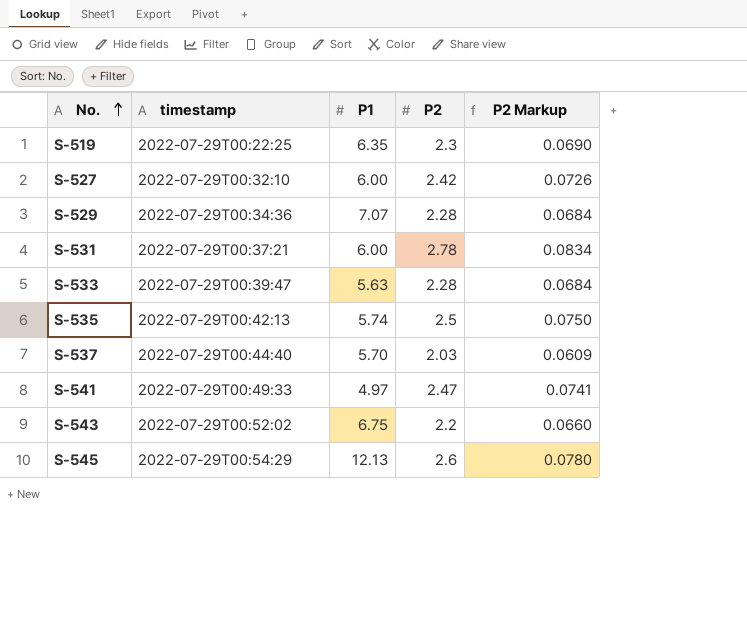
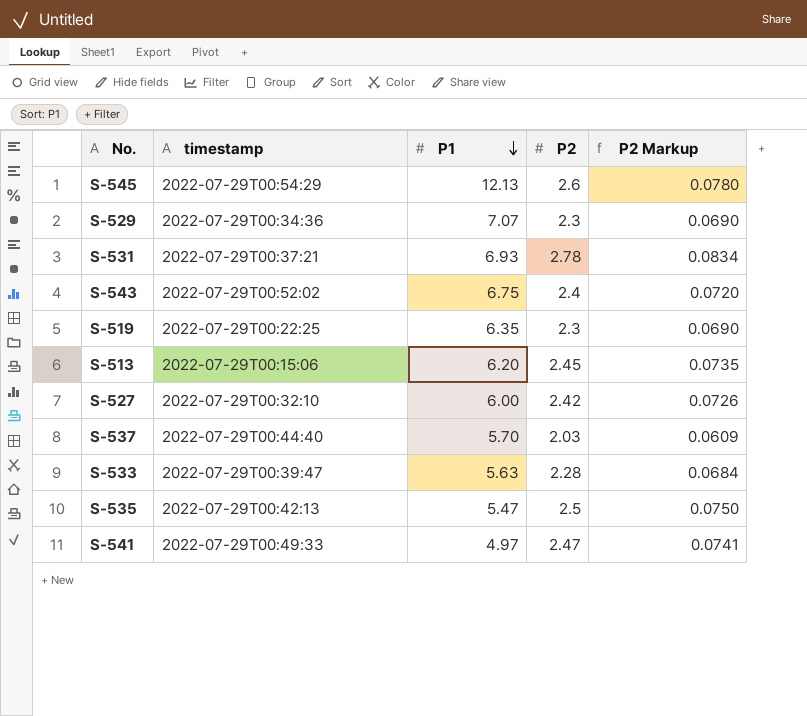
row order: No. ascending -> P1 descending
S-529 | P2: 2.28 -> 2.3
S-529 | P2 Markup: 0.0684 -> 0.0690
S-531 | P1: 6.00 -> 6.93
S-543 | P2: 2.2 -> 2.4
S-543 | P2 Markup: 0.0660 -> 0.0720
row S-513: none -> 2022-07-29T00:15:06 | 6.20 | 2.45 | 0.0735
S-535 | P1: 5.74 -> 5.47

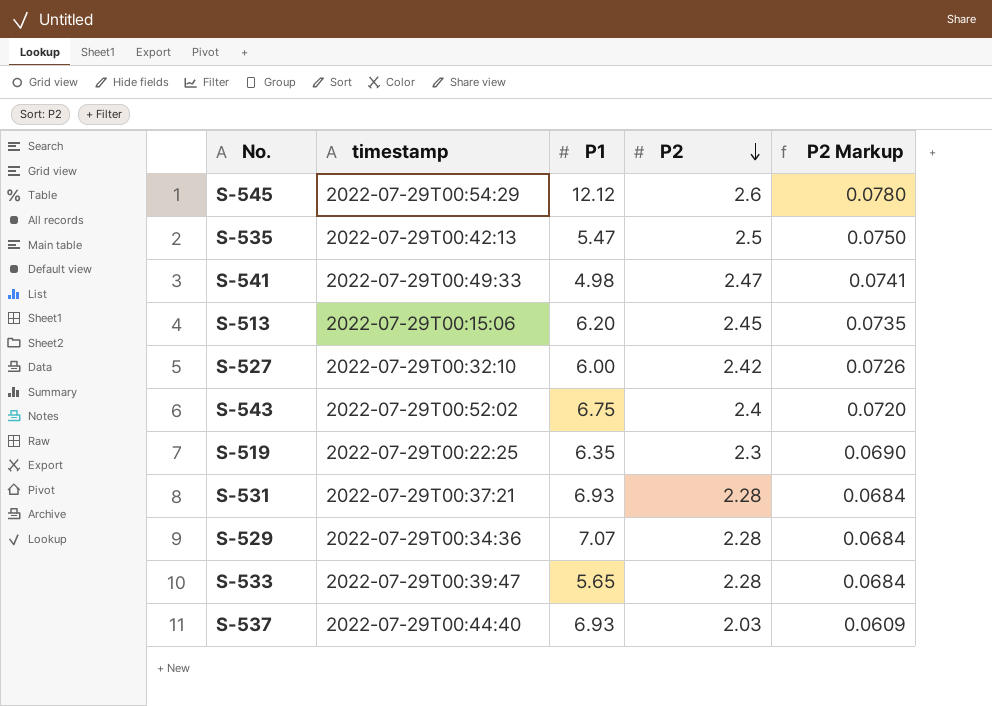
row order: P1 descending -> P2 descending
S-545 | P1: 12.13 -> 12.12
S-541 | P1: 4.97 -> 4.98
S-531 | P2: 2.78 -> 2.28
S-531 | P2 Markup: 0.0834 -> 0.0684
S-529 | P2: 2.3 -> 2.28
S-529 | P2 Markup: 0.0690 -> 0.0684
S-533 | P1: 5.63 -> 5.65
S-537 | P1: 5.70 -> 6.93

